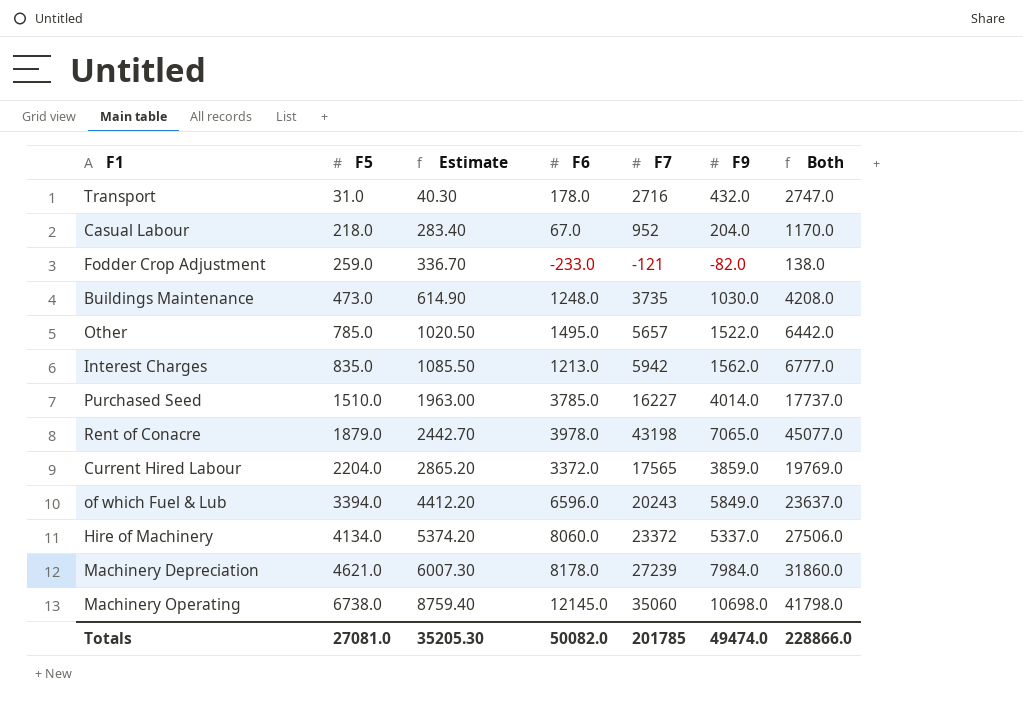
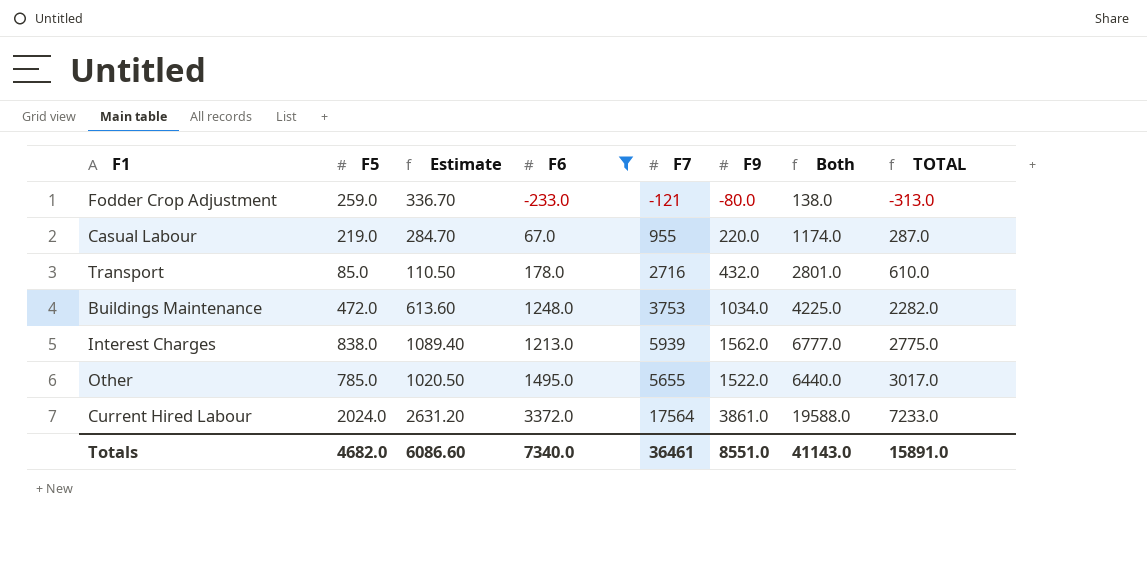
filter: none -> F6 <= 3372.0
row order: F5 ascending -> TOTAL ascending
column TOTAL | formula: none -> [F6] + [F9]
Fodder Crop Adjustment | F9: -82.0 -> -80.0
Casual Labour | F5: 218.0 -> 219.0
Casual Labour | Estimate: 283.40 -> 284.70
Casual Labour | F7: 952 -> 955
Casual Labour | F9: 204.0 -> 220.0
Casual Labour | Both: 1170.0 -> 1174.0
Transport | F5: 31.0 -> 85.0
Transport | Estimate: 40.30 -> 110.50
Transport | Both: 2747.0 -> 2801.0
Buildings Maintenance | F5: 473.0 -> 472.0
Buildings Maintenance | Estimate: 614.90 -> 613.60
Buildings Maintenance | F7: 3735 -> 3753
Buildings Maintenance | F9: 1030.0 -> 1034.0
Buildings Maintenance | Both: 4208.0 -> 4225.0
Interest Charges | F5: 835.0 -> 838.0
Interest Charges | Estimate: 1085.50 -> 1089.40
Interest Charges | F7: 5942 -> 5939
Other | F7: 5657 -> 5655
Other | Both: 6442.0 -> 6440.0
Current Hired Labour | F5: 2204.0 -> 2024.0
Current Hired Labour | Estimate: 2865.20 -> 2631.20
Current Hired Labour | F7: 17565 -> 17564
Current Hired Labour | F9: 3859.0 -> 3861.0
Current Hired Labour | Both: 19769.0 -> 19588.0
Totals | F5: 27081.0 -> 4682.0
Totals | Estimate: 35205.30 -> 6086.60
Totals | F6: 50082.0 -> 7340.0
Totals | F7: 201785 -> 36461
Totals | F9: 49474.0 -> 8551.0
Totals | Both: 228866.0 -> 41143.0

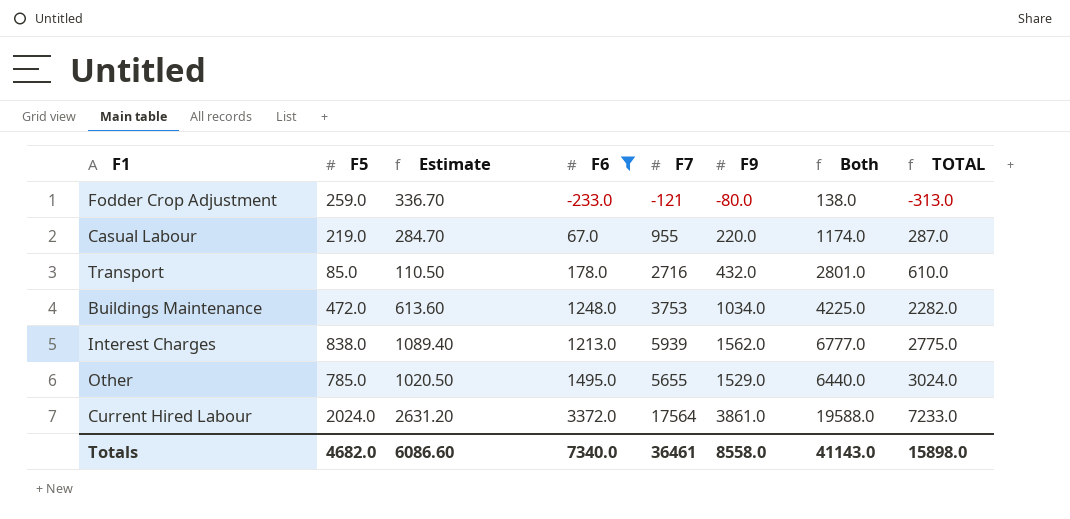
Other | F9: 1522.0 -> 1529.0
Other | TOTAL: 3017.0 -> 3024.0
Totals | F9: 8551.0 -> 8558.0
Totals | TOTAL: 15891.0 -> 15898.0

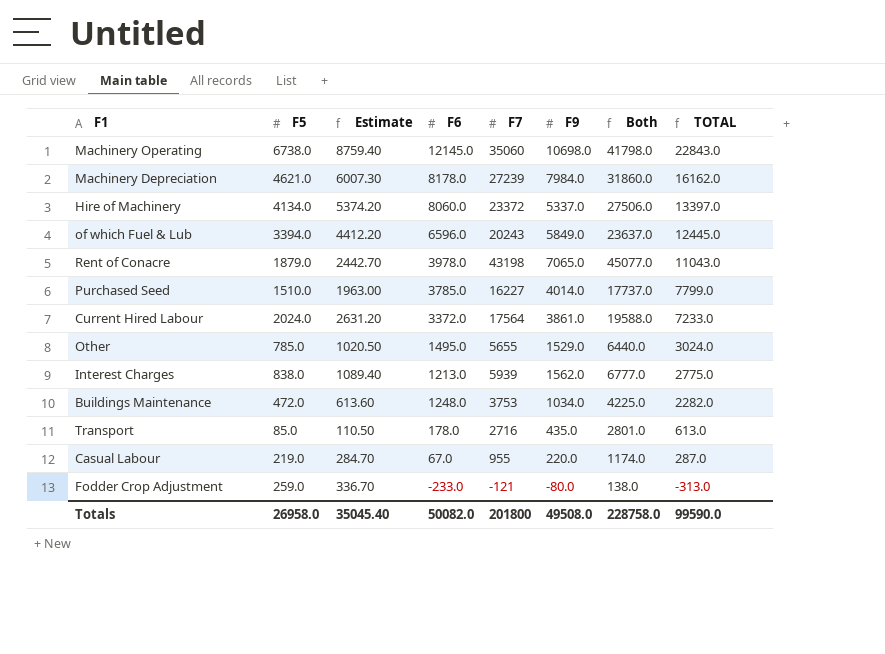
filter: F6 <= 3372.0 -> none
row order: TOTAL ascending -> TOTAL descending
Transport | F9: 432.0 -> 435.0
Transport | TOTAL: 610.0 -> 613.0
Totals | F5: 4682.0 -> 26958.0
Totals | Estimate: 6086.60 -> 35045.40
Totals | F6: 7340.0 -> 50082.0
Totals | F7: 36461 -> 201800
Totals | F9: 8558.0 -> 49508.0
Totals | Both: 41143.0 -> 228758.0
Totals | TOTAL: 15898.0 -> 99590.0

